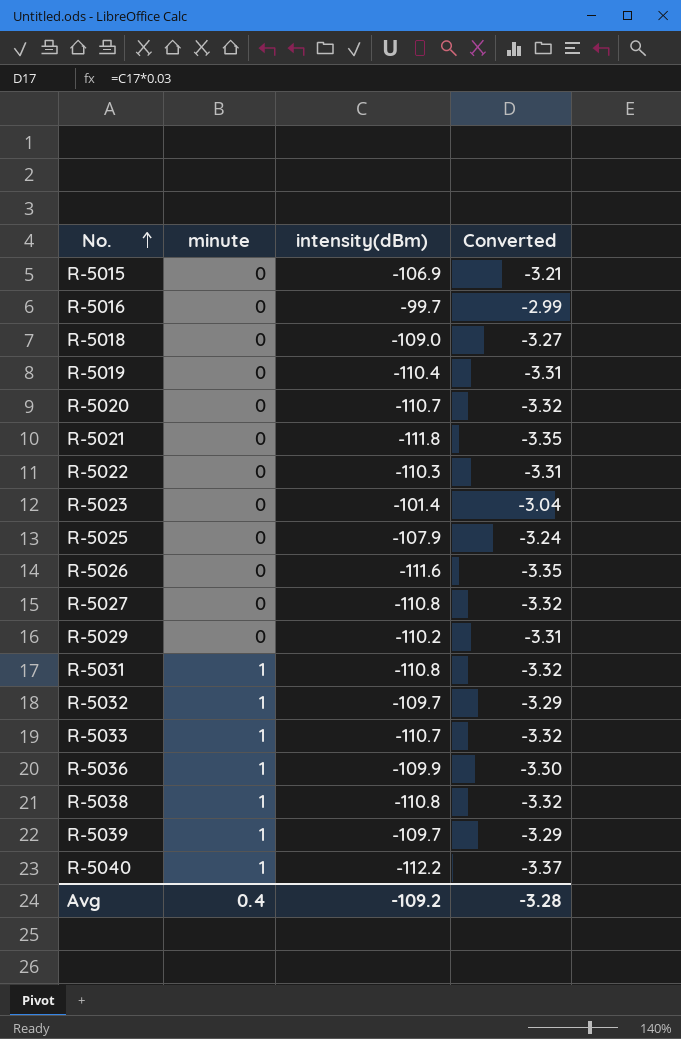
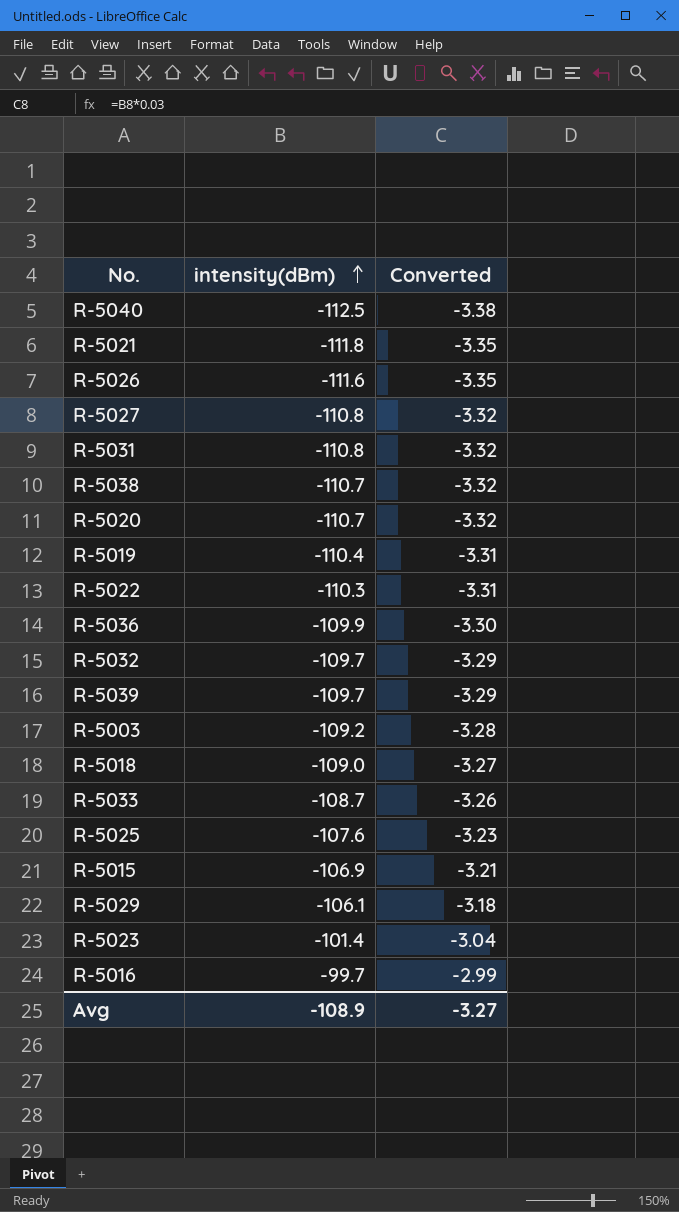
row order: No. ascending -> intensity(dBm) ascending
column minute | position: 2 -> none
R-5040 | intensity(dBm): -112.2 -> -112.5
R-5040 | Converted: -3.37 -> -3.38
R-5038 | intensity(dBm): -110.8 -> -110.7
row R-5003: none -> -109.2 | -3.28
R-5033 | intensity(dBm): -110.7 -> -108.7
R-5033 | Converted: -3.32 -> -3.26
R-5025 | intensity(dBm): -107.9 -> -107.6
R-5025 | Converted: -3.24 -> -3.23
R-5029 | intensity(dBm): -110.2 -> -106.1
R-5029 | Converted: -3.31 -> -3.18
Avg | intensity(dBm): -109.2 -> -108.9
Avg | Converted: -3.28 -> -3.27

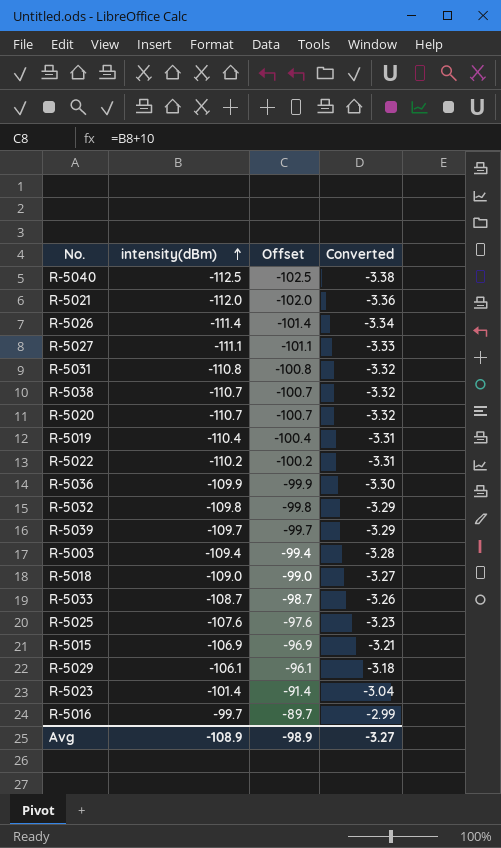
column Offset | formula: none -> [intensity(dBm)] + 10
R-5021 | intensity(dBm): -111.8 -> -112.0
R-5021 | Converted: -3.35 -> -3.36
R-5026 | intensity(dBm): -111.6 -> -111.4
R-5026 | Converted: -3.35 -> -3.34
R-5027 | intensity(dBm): -110.8 -> -111.1
R-5027 | Converted: -3.32 -> -3.33
R-5022 | intensity(dBm): -110.3 -> -110.2
R-5032 | intensity(dBm): -109.7 -> -109.8
R-5003 | intensity(dBm): -109.2 -> -109.4

